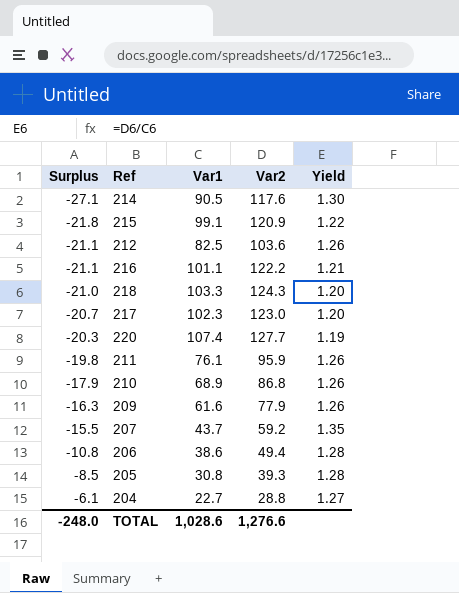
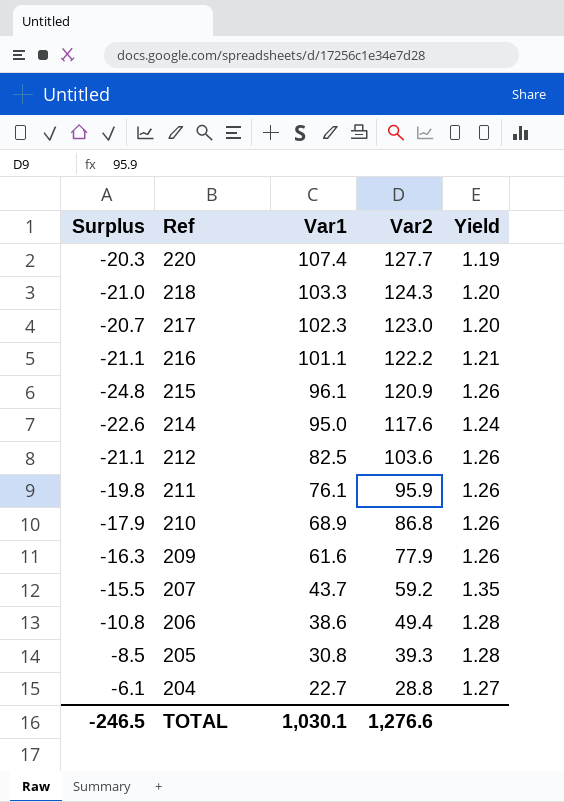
row order: Surplus ascending -> Ref descending
215 | Surplus: -21.8 -> -24.8
215 | Var1: 99.1 -> 96.1
215 | Yield: 1.22 -> 1.26
214 | Surplus: -27.1 -> -22.6
214 | Var1: 90.5 -> 95.0
214 | Yield: 1.30 -> 1.24
TOTAL | Surplus: -248.0 -> -246.5
TOTAL | Var1: 1,028.6 -> 1,030.1

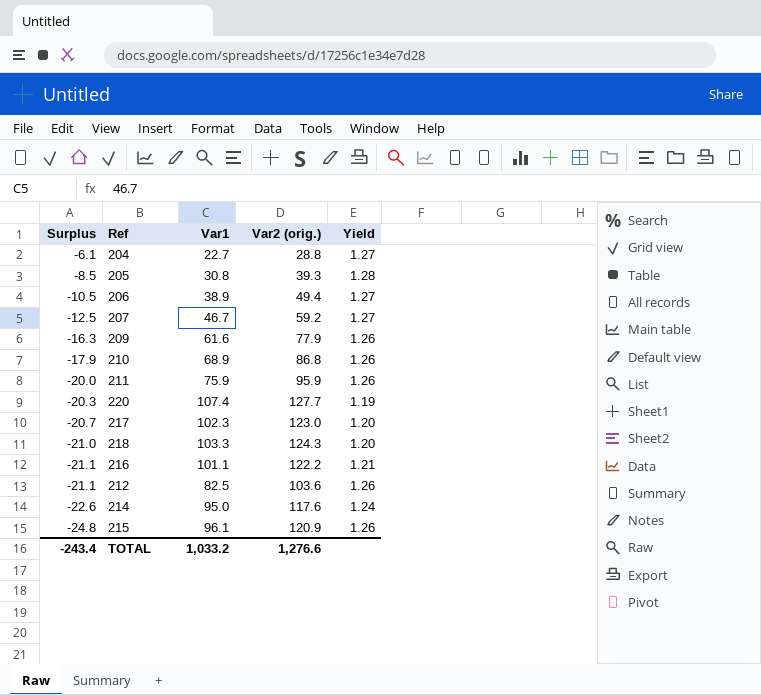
row order: Ref descending -> Surplus descending
column name: Var2 -> Var2 (orig.)
206 | Surplus: -10.8 -> -10.5
206 | Var1: 38.6 -> 38.9
206 | Yield: 1.28 -> 1.27
207 | Surplus: -15.5 -> -12.5
207 | Var1: 43.7 -> 46.7
207 | Yield: 1.35 -> 1.27
211 | Surplus: -19.8 -> -20.0
211 | Var1: 76.1 -> 75.9
TOTAL | Surplus: -246.5 -> -243.4
TOTAL | Var1: 1,030.1 -> 1,033.2

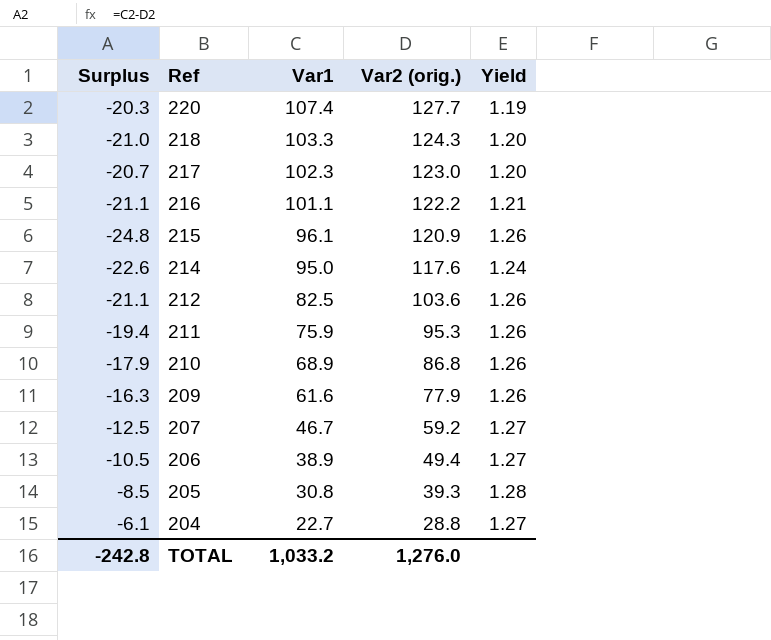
row order: Surplus descending -> Ref descending
211 | Surplus: -20.0 -> -19.4
211 | Var2 (orig.): 95.9 -> 95.3
TOTAL | Surplus: -243.4 -> -242.8
TOTAL | Var2 (orig.): 1,276.6 -> 1,276.0

